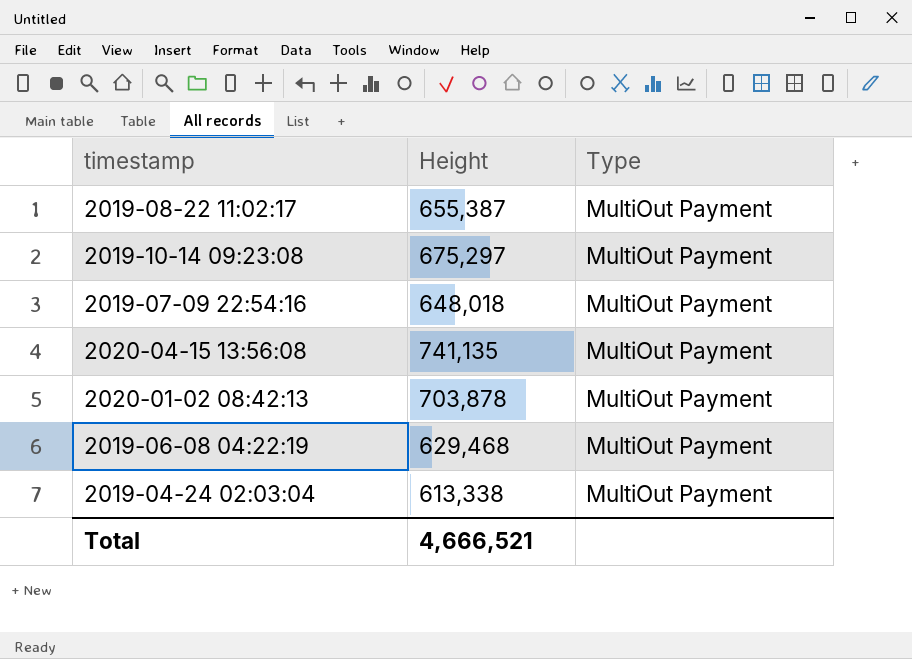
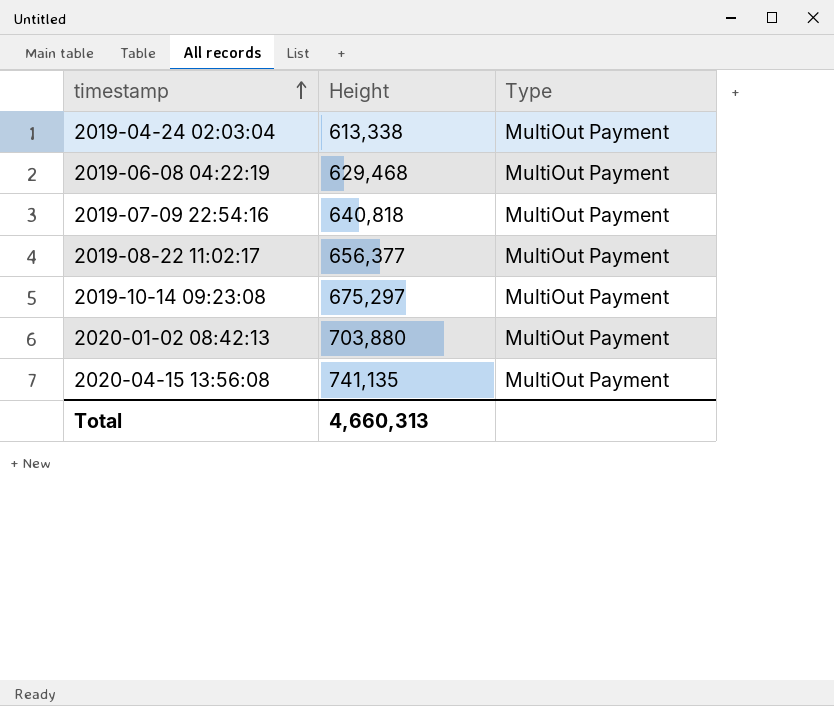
row order: none -> timestamp ascending
2019-07-09 22:54:16 | Height: 648,018 -> 640,818
2019-08-22 11:02:17 | Height: 655,387 -> 656,377
2020-01-02 08:42:13 | Height: 703,878 -> 703,880
Total | Height: 4,666,521 -> 4,660,313

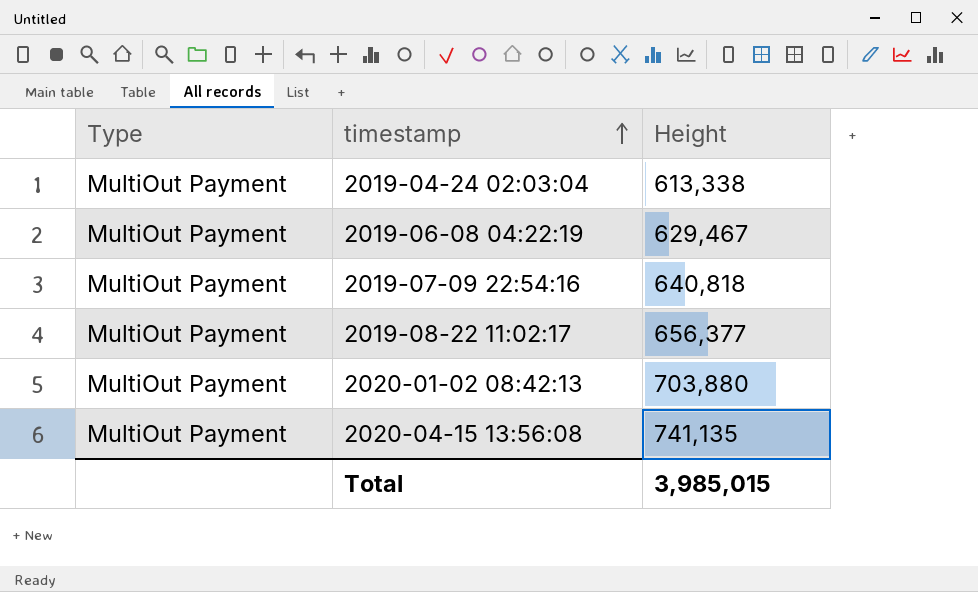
column Type | position: 3 -> 1
row 2019-10-14 09:23:08: 675,297 | MultiOut Payment -> none
2019-06-08 04:22:19 | Height: 629,468 -> 629,467
Total | Height: 4,660,313 -> 3,985,015

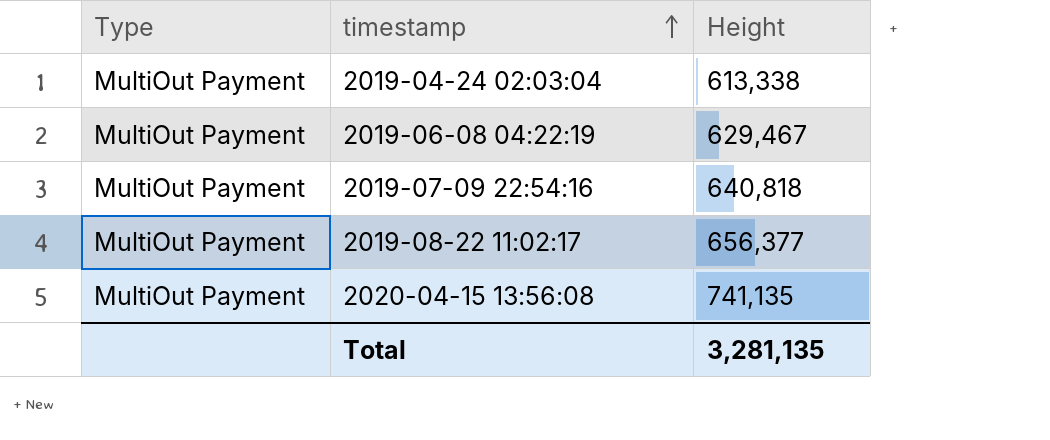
row 2020-01-02 08:42:13: MultiOut Payment | 703,880 -> none
Total | Height: 3,985,015 -> 3,281,135

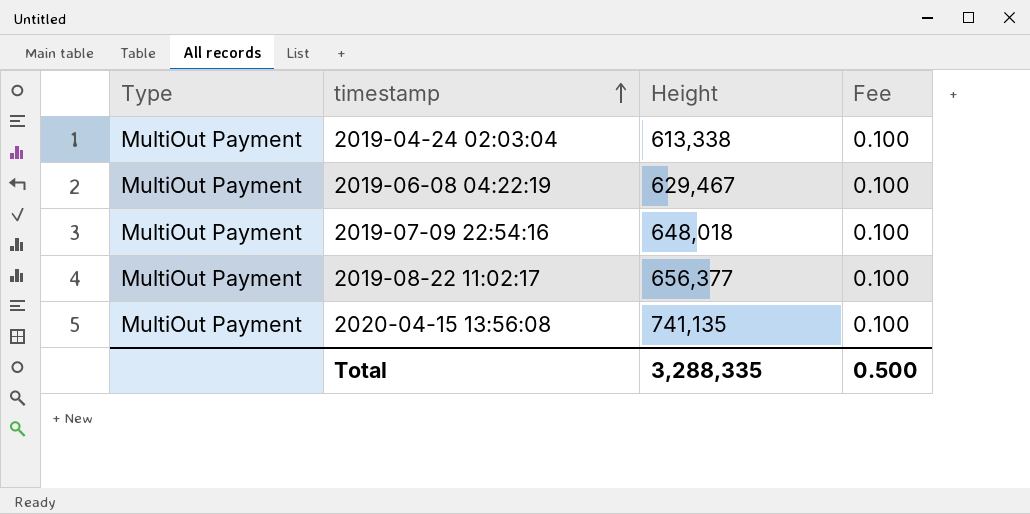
column Fee | position: none -> 4
2019-07-09 22:54:16 | Height: 640,818 -> 648,018
Total | Height: 3,281,135 -> 3,288,335

